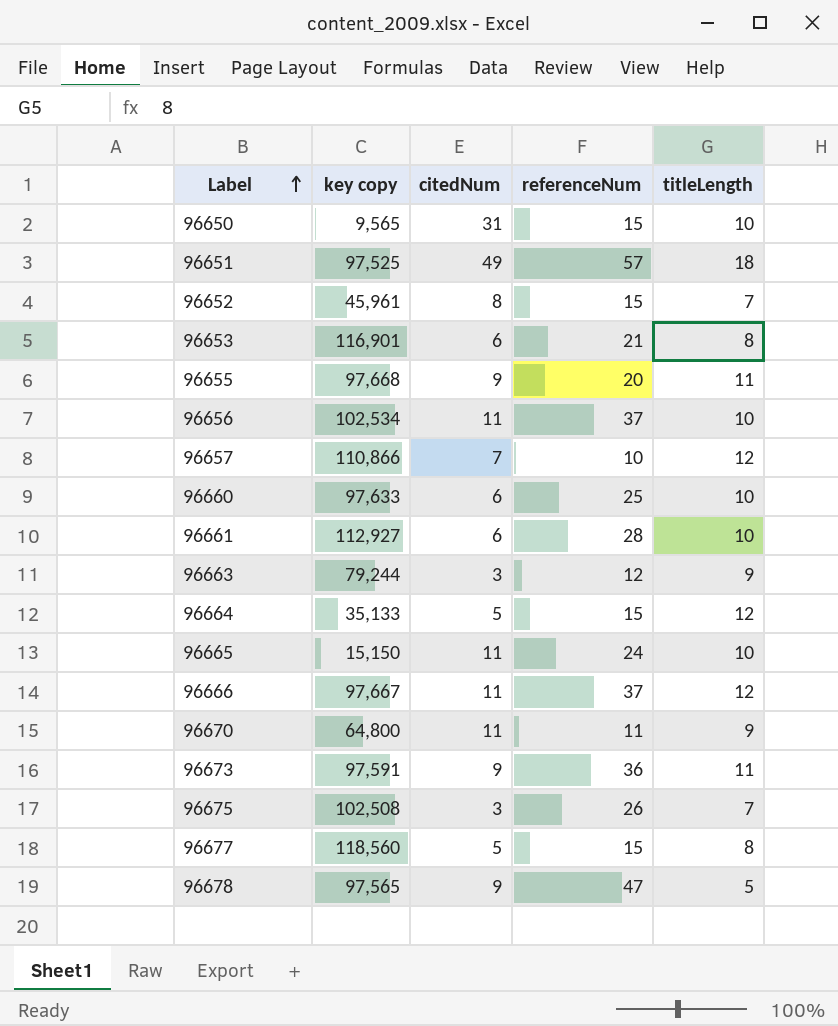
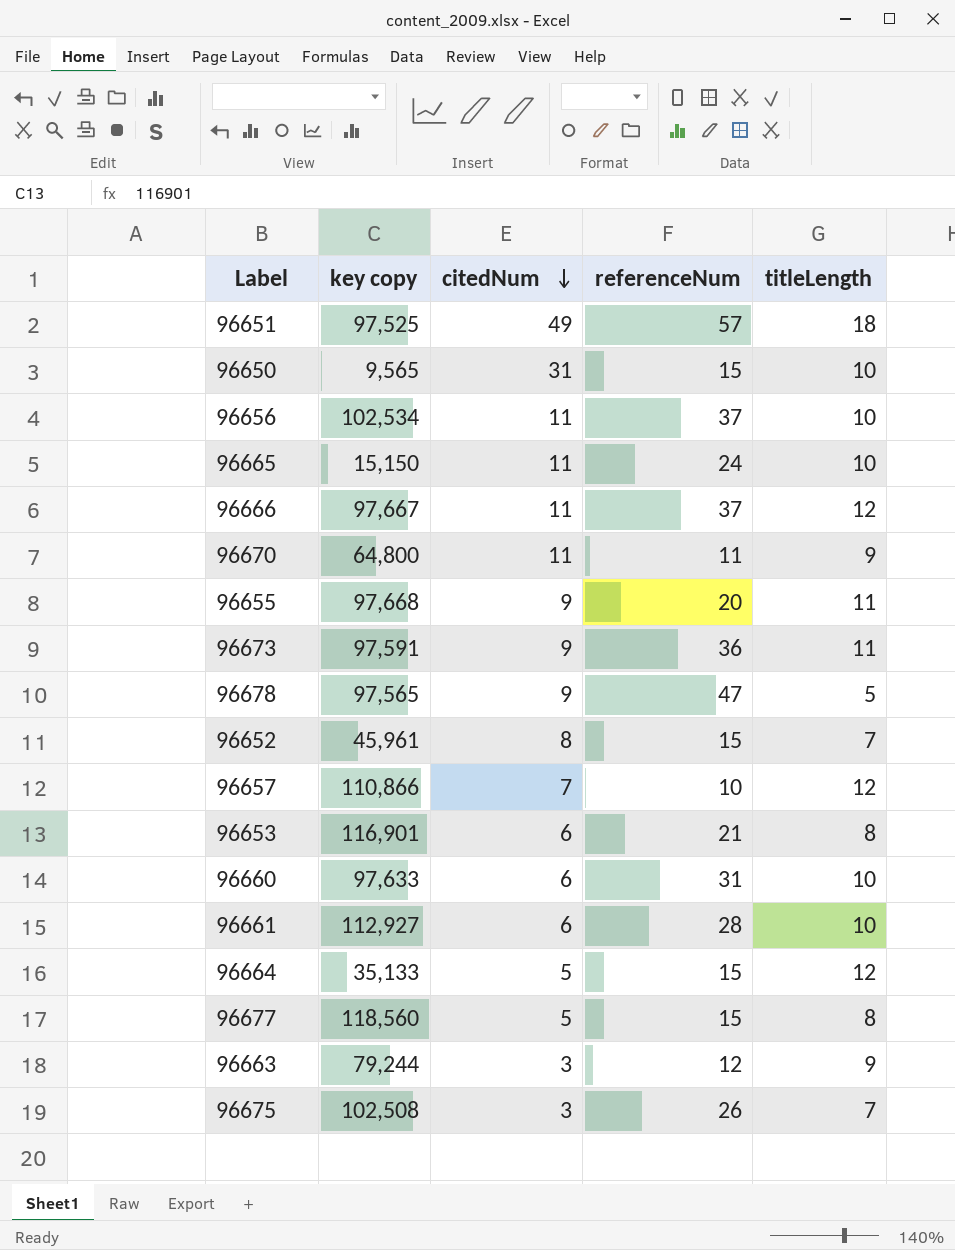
row order: Label ascending -> citedNum descending
96660 | referenceNum: 25 -> 31

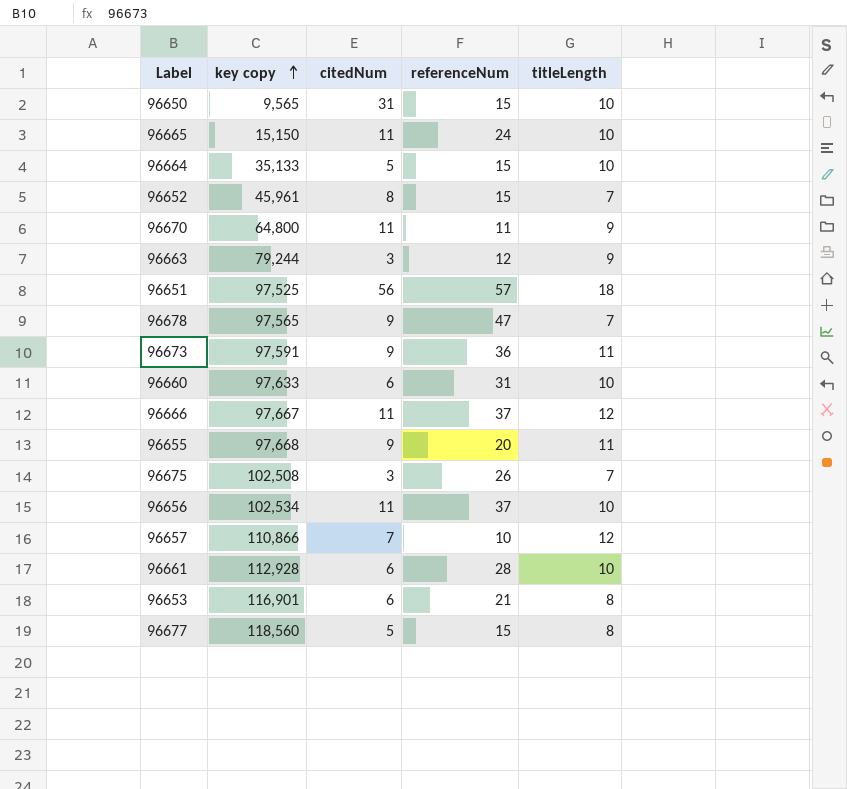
row order: citedNum descending -> key copy ascending
96664 | titleLength: 12 -> 10
96651 | citedNum: 49 -> 56
96678 | titleLength: 5 -> 7
96661 | key copy: 112,927 -> 112,928

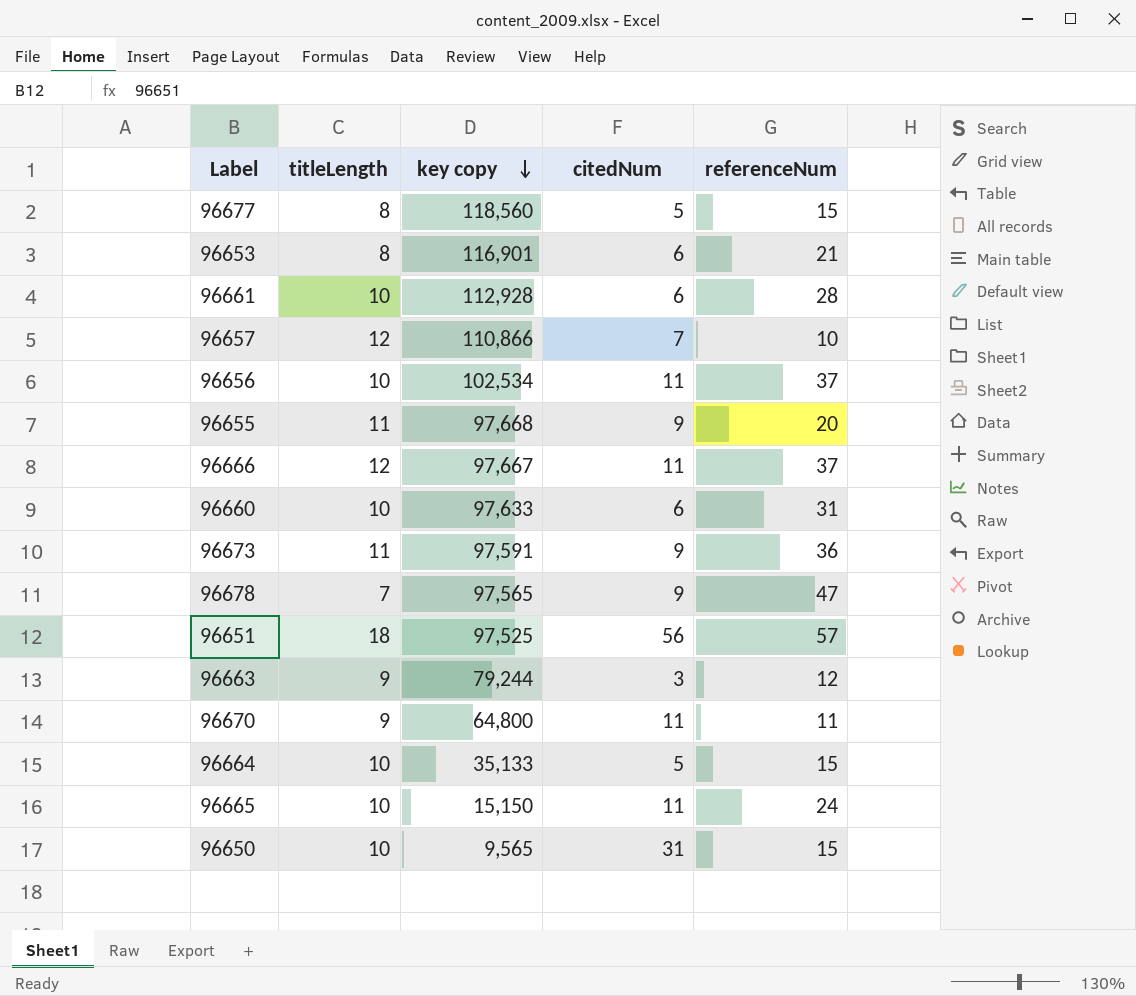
row order: key copy ascending -> key copy descending
column titleLength | position: 5 -> 2
row 96652: 45,961 | 8 | 15 | 7 -> none
row 96675: 102,508 | 3 | 26 | 7 -> none

